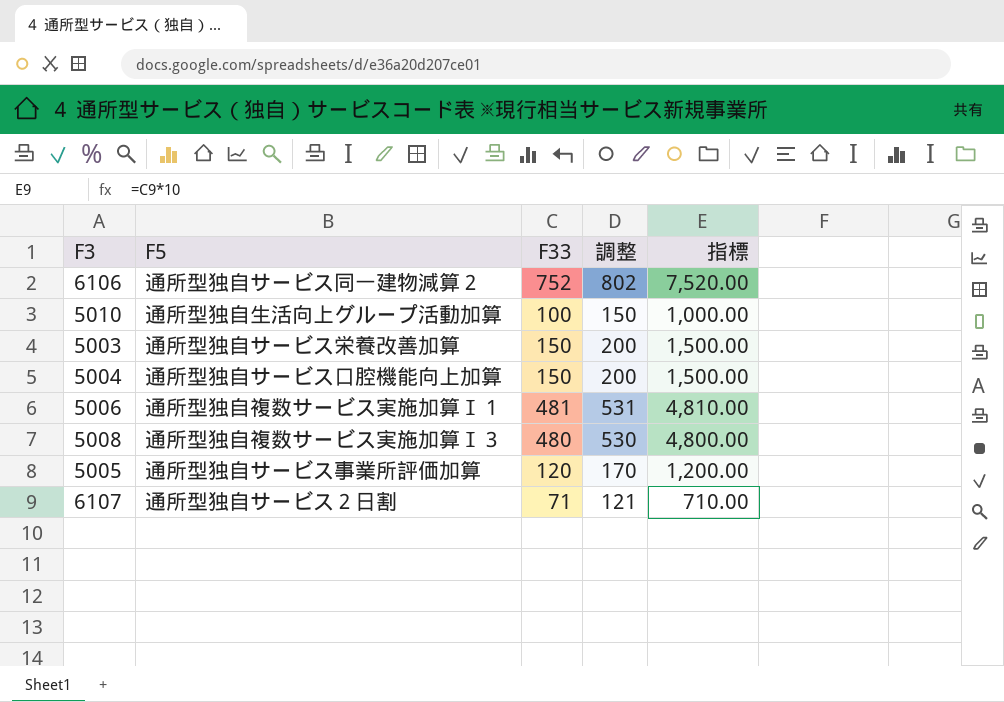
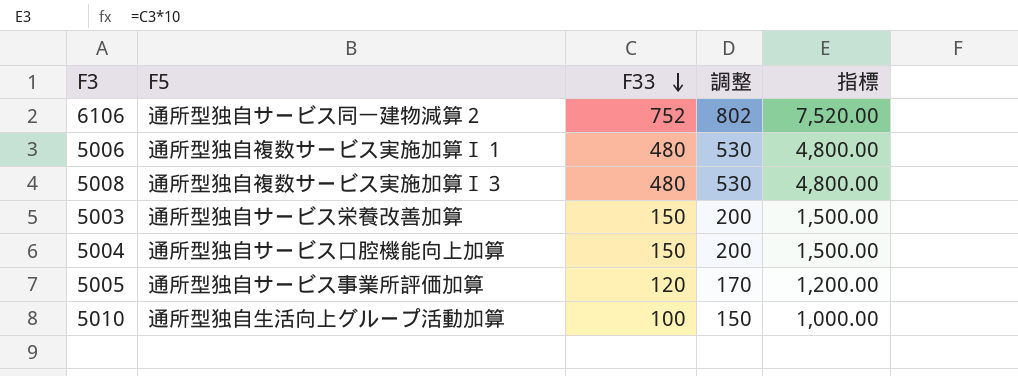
row order: none -> F33 descending
row 6107: 通所型独自サービス２日割 | 71 | 121 | 710.00 -> none
5006 | F33: 481 -> 480
5006 | 調整: 531 -> 530
5006 | 指標: 4,810.00 -> 4,800.00

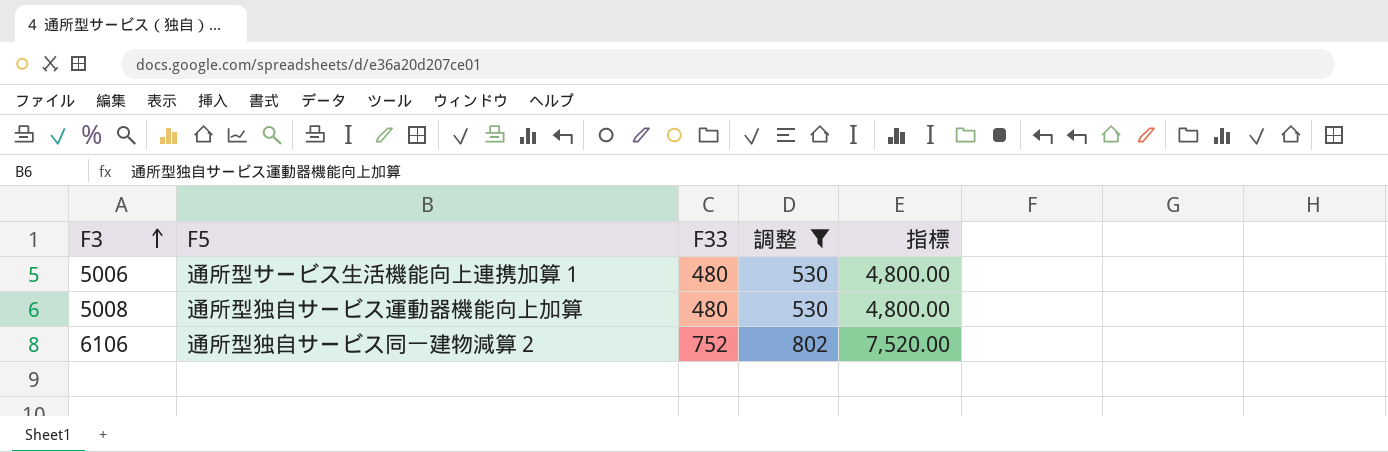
filter: none -> 調整 >= 530
row order: F33 descending -> F3 ascending
5006 | F5: 通所型独自複数サービス実施加算Ⅰ１ -> 通所型サービス生活機能向上連携加算１
5008 | F5: 通所型独自複数サービス実施加算Ⅰ３ -> 通所型独自サービス運動器機能向上加算

